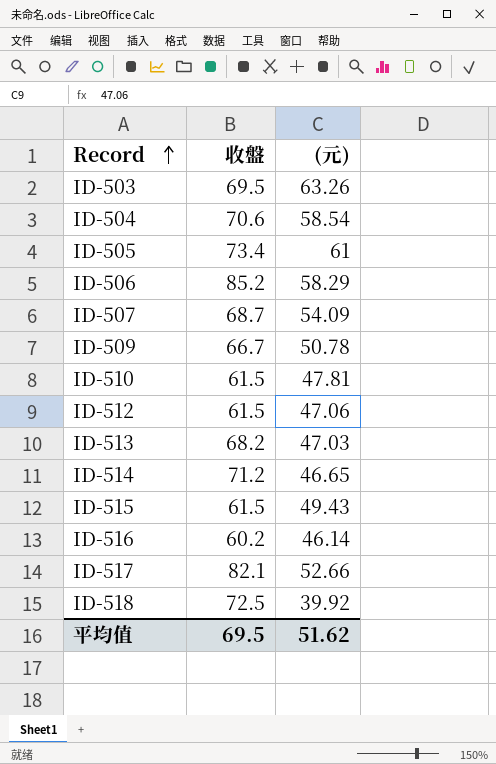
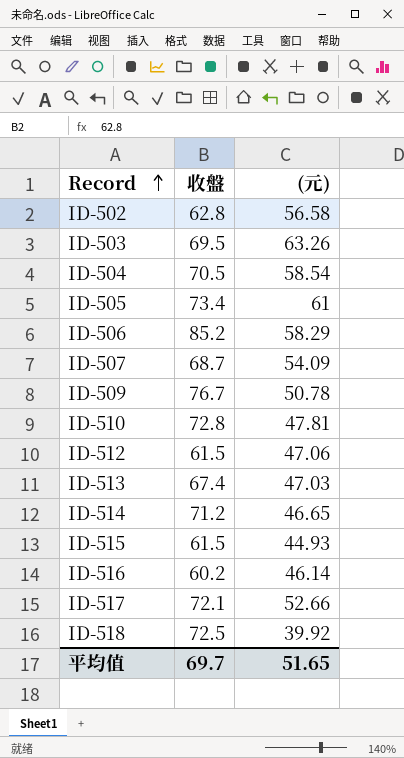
row ID-502: none -> 62.8 | 56.58
ID-504 | 收盤: 70.6 -> 70.5
ID-509 | 收盤: 66.7 -> 76.7
ID-510 | 收盤: 61.5 -> 72.8
ID-513 | 收盤: 68.2 -> 67.4
ID-515 | (元): 49.43 -> 44.93
ID-517 | 收盤: 82.1 -> 72.1
平均值 | 收盤: 69.5 -> 69.7
平均值 | (元): 51.62 -> 51.65

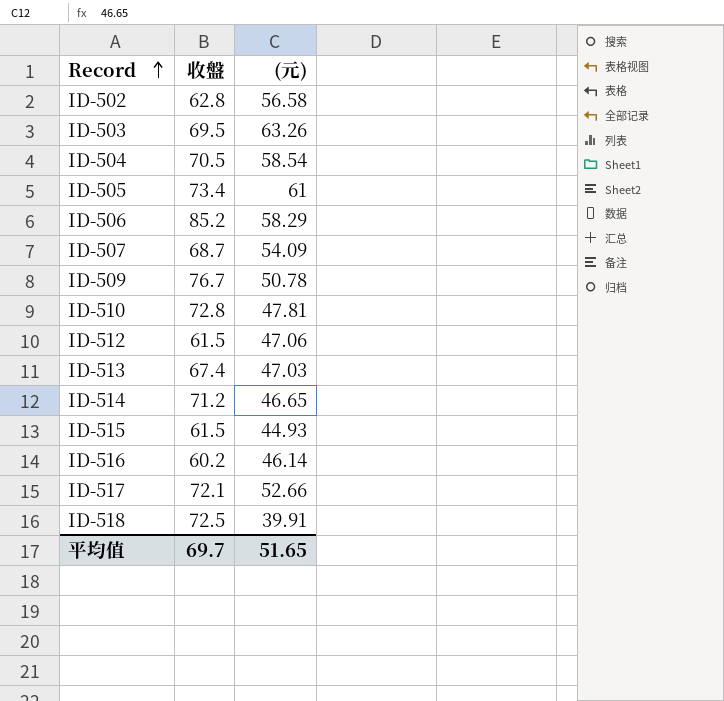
ID-518 | (元): 39.92 -> 39.91

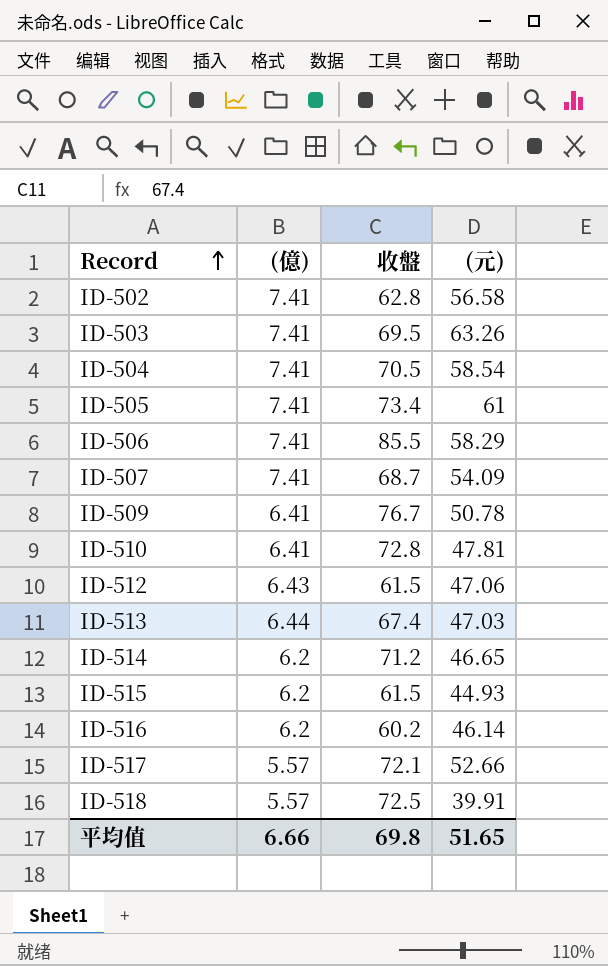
column (億) | position: none -> 2
ID-506 | 收盤: 85.2 -> 85.5
平均值 | 收盤: 69.7 -> 69.8

